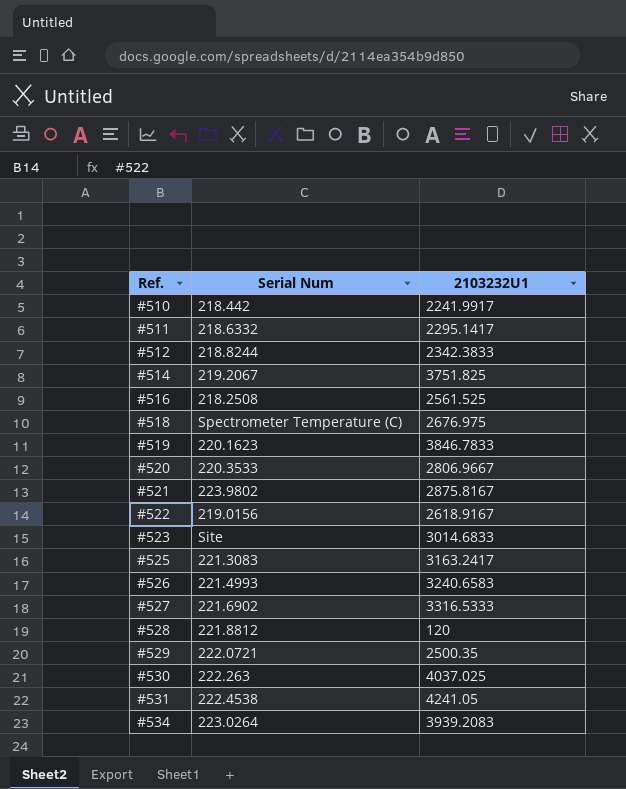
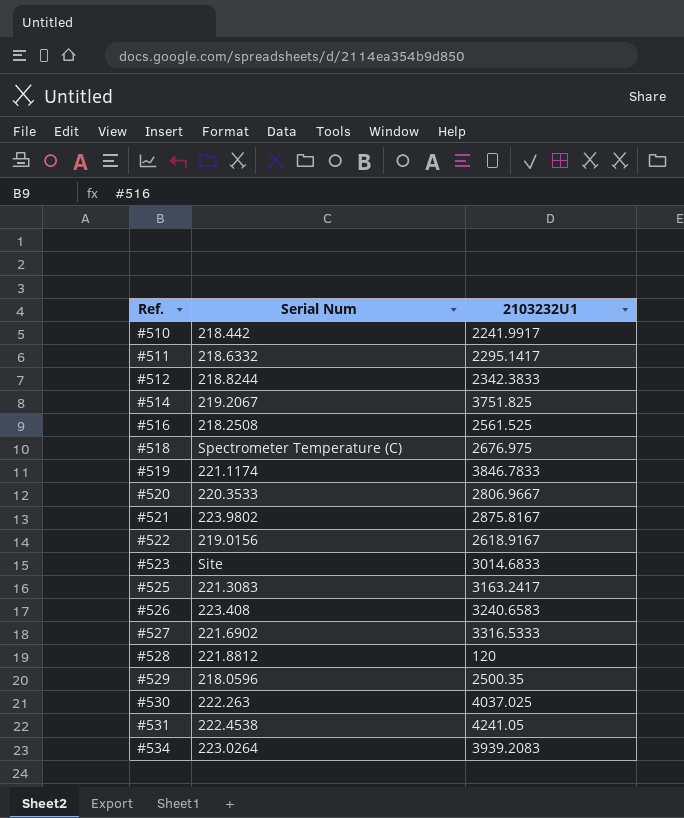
#519 | Serial Num: 220.1623 -> 221.1174
#526 | Serial Num: 221.4993 -> 223.408
#529 | Serial Num: 222.0721 -> 218.0596

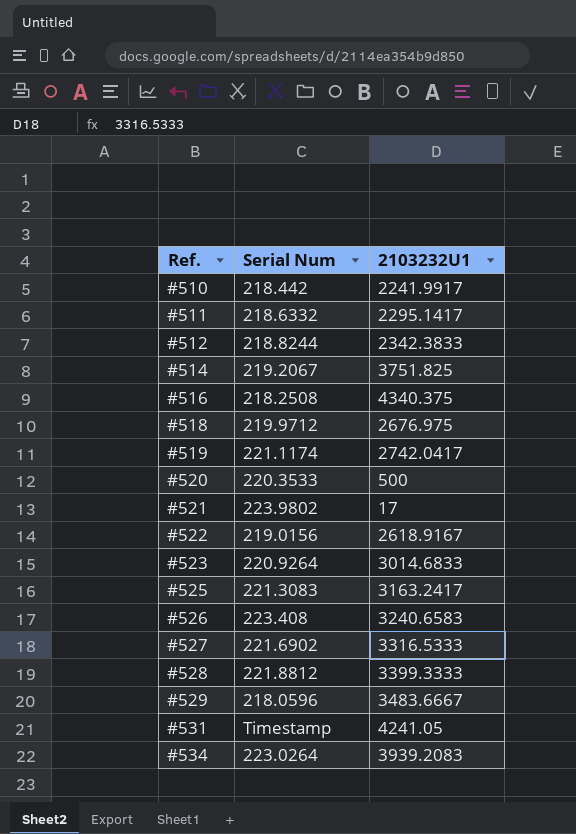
row #530: 222.263 | 4037.025 -> none
#516 | 2103232U1: 2561.525 -> 4340.375
#518 | Serial Num: Spectrometer Temperature (C) -> 219.9712
#519 | 2103232U1: 3846.7833 -> 2742.0417
#520 | 2103232U1: 2806.9667 -> 500
#521 | 2103232U1: 2875.8167 -> 17
#523 | Serial Num: Site -> 220.9264
#528 | 2103232U1: 120 -> 3399.3333
#529 | 2103232U1: 2500.35 -> 3483.6667
#531 | Serial Num: 222.4538 -> Timestamp

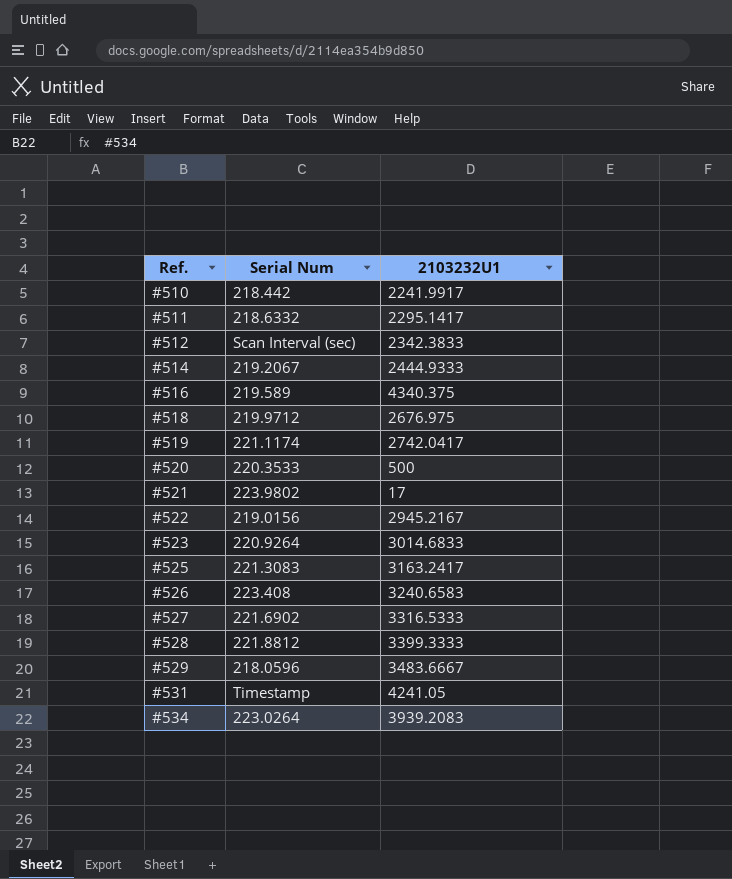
#512 | Serial Num: 218.8244 -> Scan Interval (sec)
#514 | 2103232U1: 3751.825 -> 2444.9333
#516 | Serial Num: 218.2508 -> 219.589
#522 | 2103232U1: 2618.9167 -> 2945.2167

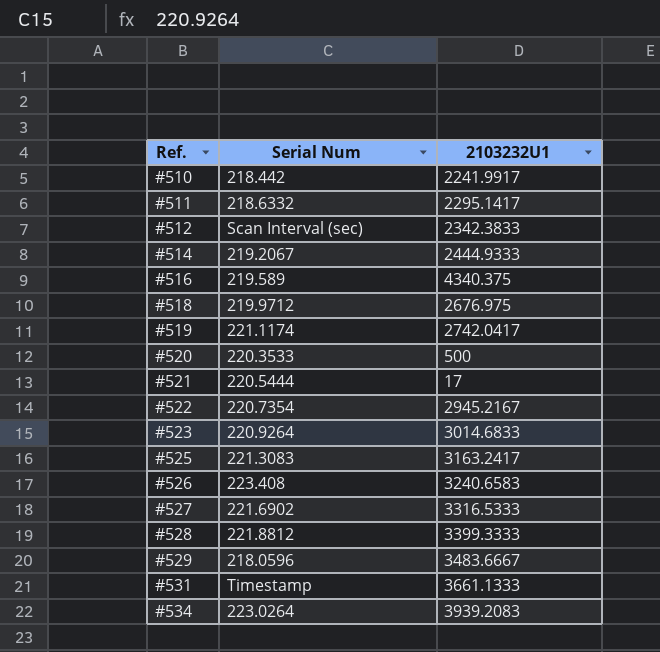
#521 | Serial Num: 223.9802 -> 220.5444
#522 | Serial Num: 219.0156 -> 220.7354
#531 | 2103232U1: 4241.05 -> 3661.1333

